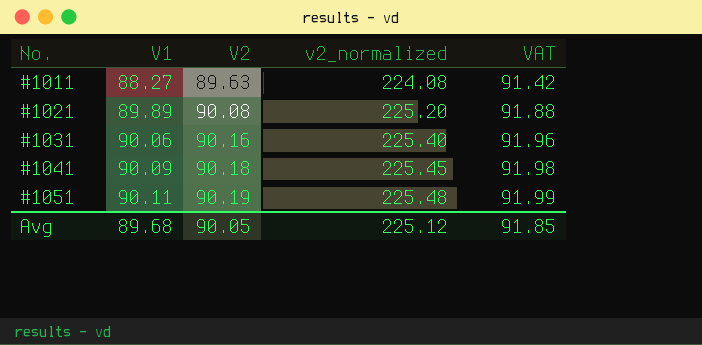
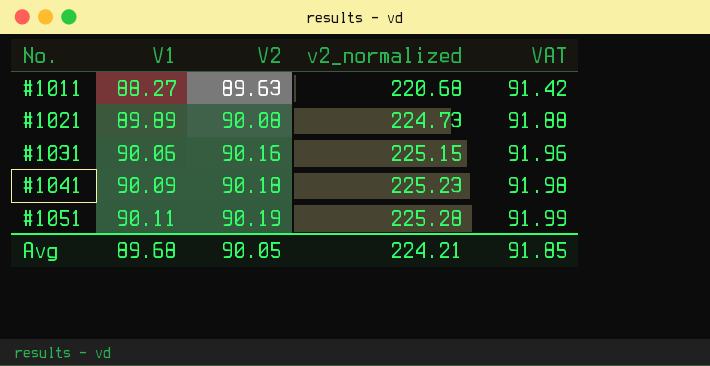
column v2_normalized | formula: [V2] * 2.5 -> [V1] * 2.5
Avg | v2_normalized: 225.12 -> 224.21

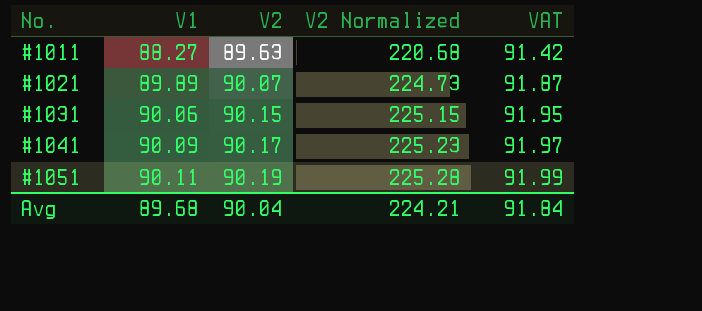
column name: v2_normalized -> V2 Normalized
#1021 | V2: 90.08 -> 90.07
#1021 | VAT: 91.88 -> 91.87
#1031 | V2: 90.16 -> 90.15
#1031 | VAT: 91.96 -> 91.95
#1041 | V2: 90.18 -> 90.17
#1041 | VAT: 91.98 -> 91.97
Avg | V2: 90.05 -> 90.04
Avg | VAT: 91.85 -> 91.84

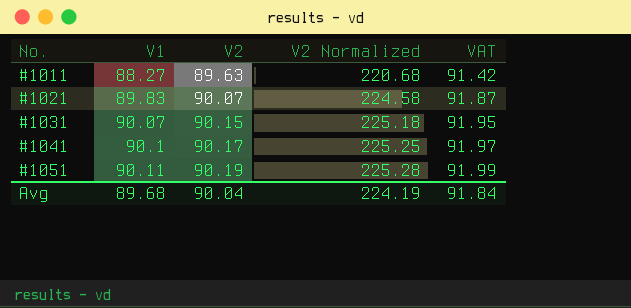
#1021 | V1: 89.89 -> 89.83
#1021 | V2 Normalized: 224.73 -> 224.58
#1031 | V1: 90.06 -> 90.07
#1031 | V2 Normalized: 225.15 -> 225.18
#1041 | V1: 90.09 -> 90.1
#1041 | V2 Normalized: 225.23 -> 225.25
Avg | V2 Normalized: 224.21 -> 224.19

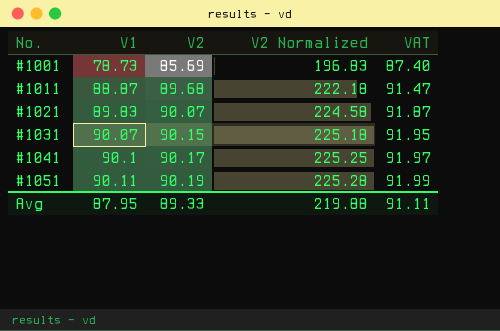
row #1001: none -> 78.73 | 85.69 | 196.83 | 87.40
#1011 | V1: 88.27 -> 88.87
#1011 | V2: 89.63 -> 89.68
#1011 | V2 Normalized: 220.68 -> 222.18
#1011 | VAT: 91.42 -> 91.47
Avg | V1: 89.68 -> 87.95
Avg | V2: 90.04 -> 89.33
Avg | V2 Normalized: 224.19 -> 219.88
Avg | VAT: 91.84 -> 91.11

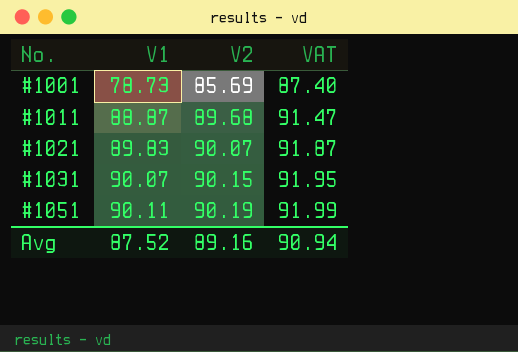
column V2 Normalized | formula: [V1] * 2.5 -> none
row #1041: 90.1 | 90.17 | 225.25 | 91.97 -> none
Avg | V1: 87.95 -> 87.52
Avg | V2: 89.33 -> 89.16
Avg | VAT: 91.11 -> 90.94

